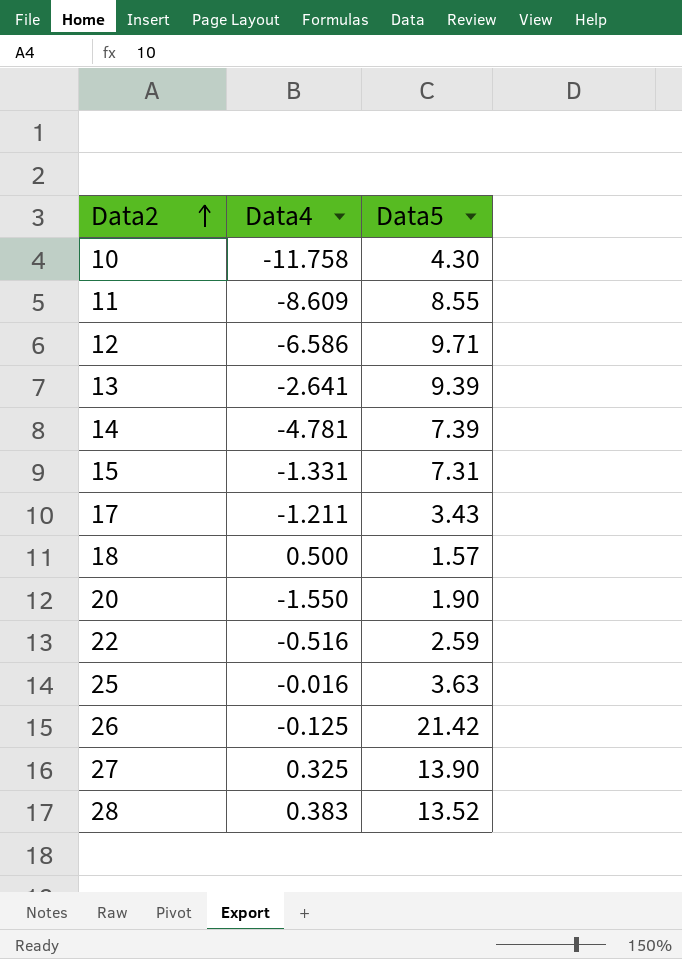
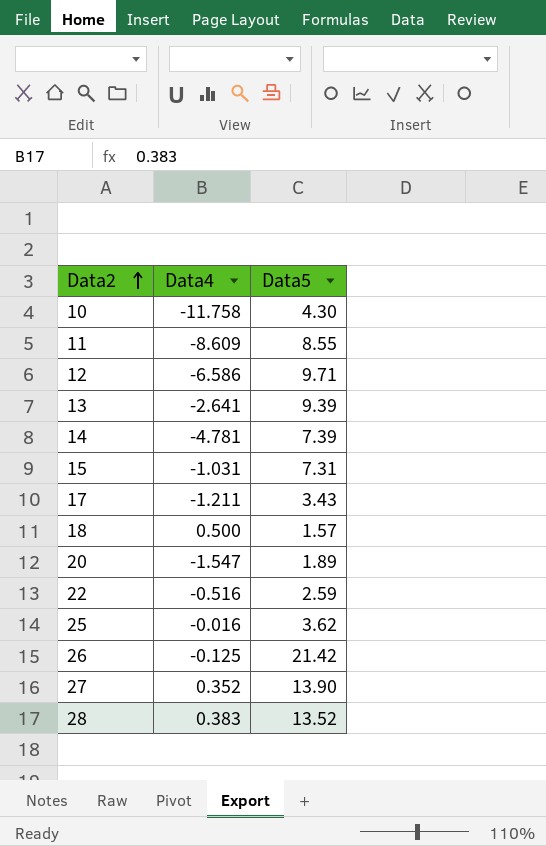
15 | Data4: -1.331 -> -1.031
20 | Data4: -1.550 -> -1.547
20 | Data5: 1.90 -> 1.89
25 | Data5: 3.63 -> 3.62
27 | Data4: 0.325 -> 0.352

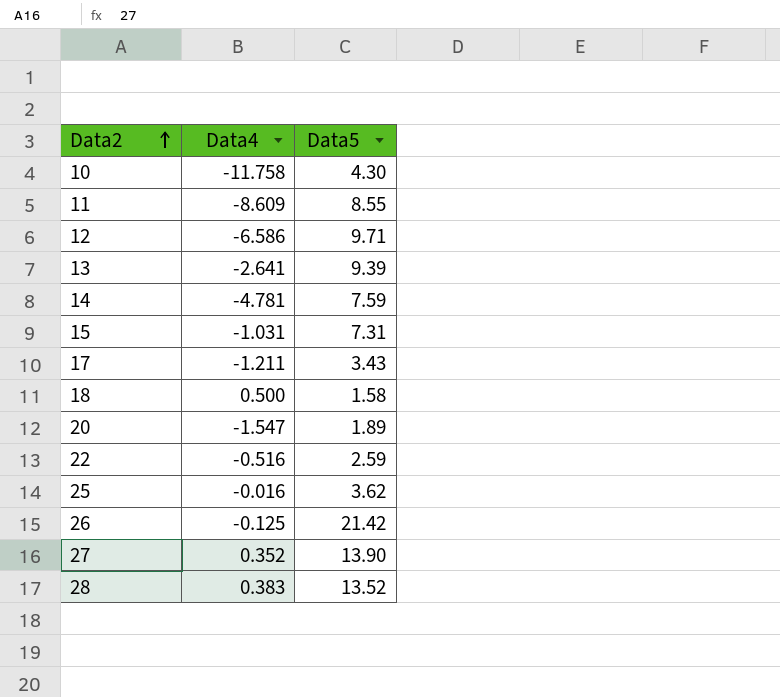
14 | Data5: 7.39 -> 7.59
18 | Data5: 1.57 -> 1.58

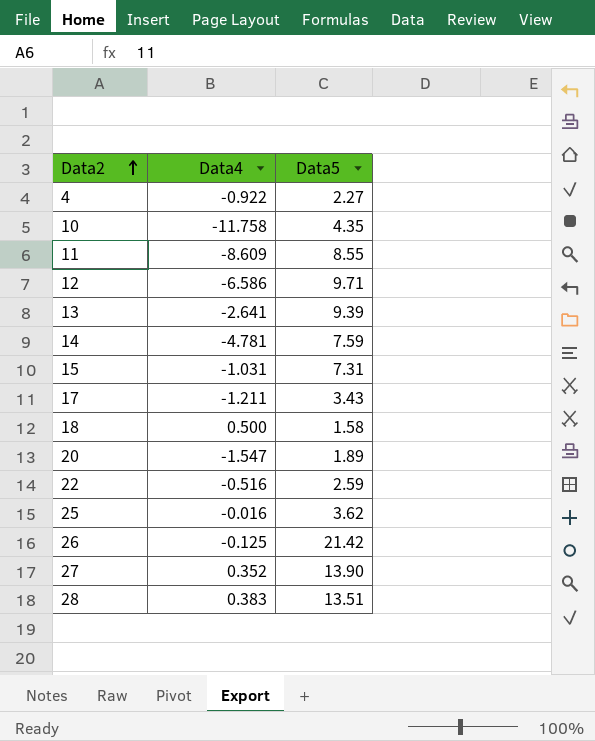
row 4: none -> -0.922 | 2.27
10 | Data5: 4.30 -> 4.35
28 | Data5: 13.52 -> 13.51

